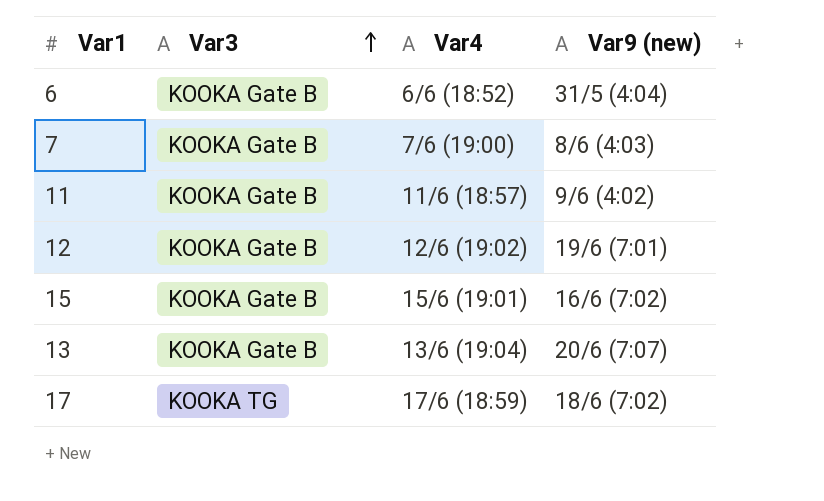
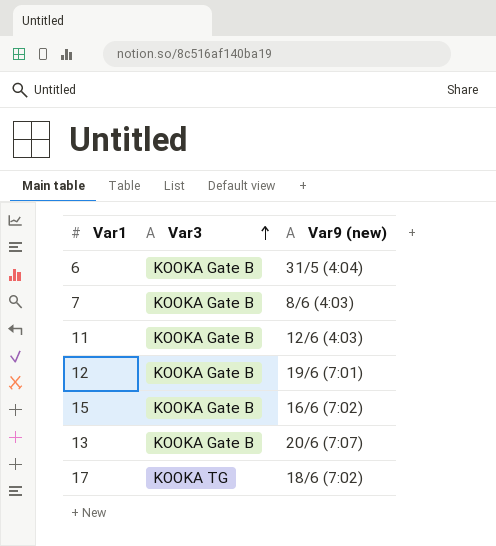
column Var4 | position: 3 -> none
11 | Var9 (new): 9/6 (4:02) -> 12/6 (4:03)

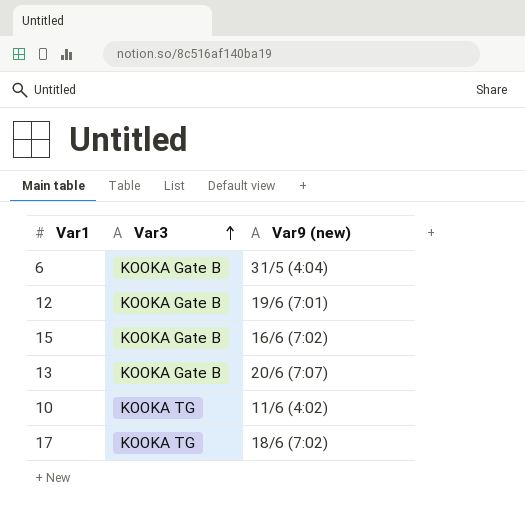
row 7: KOOKA Gate B | 8/6 (4:03) -> none
row 11: KOOKA Gate B | 12/6 (4:03) -> none
row 10: none -> KOOKA TG | 11/6 (4:02)

